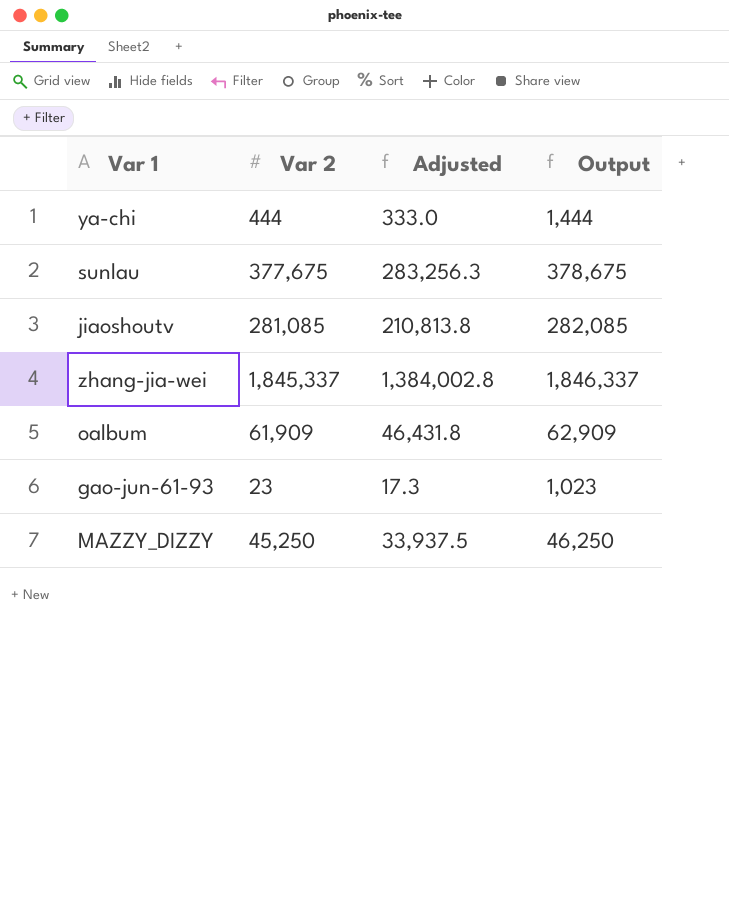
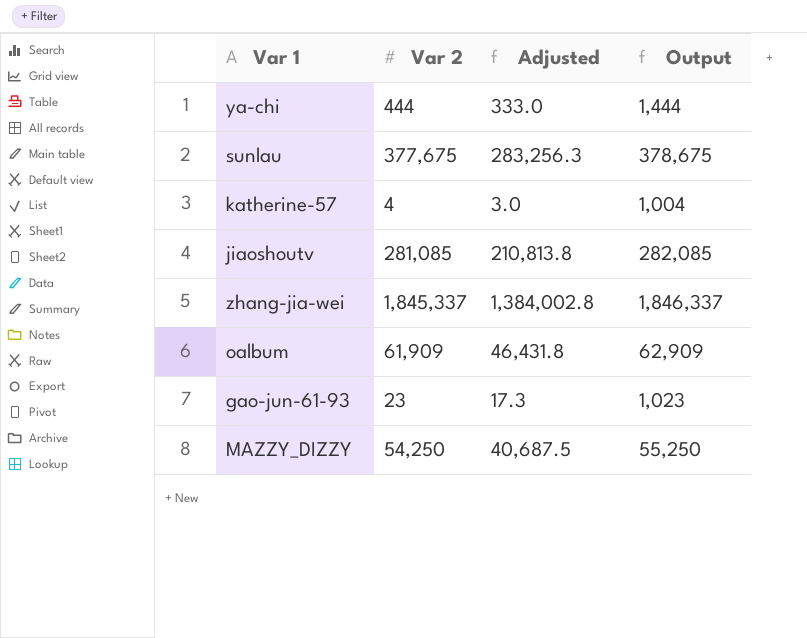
row katherine-57: none -> 4 | 3.0 | 1,004
MAZZY_DIZZY | Var 2: 45,250 -> 54,250
MAZZY_DIZZY | Adjusted: 33,937.5 -> 40,687.5
MAZZY_DIZZY | Output: 46,250 -> 55,250

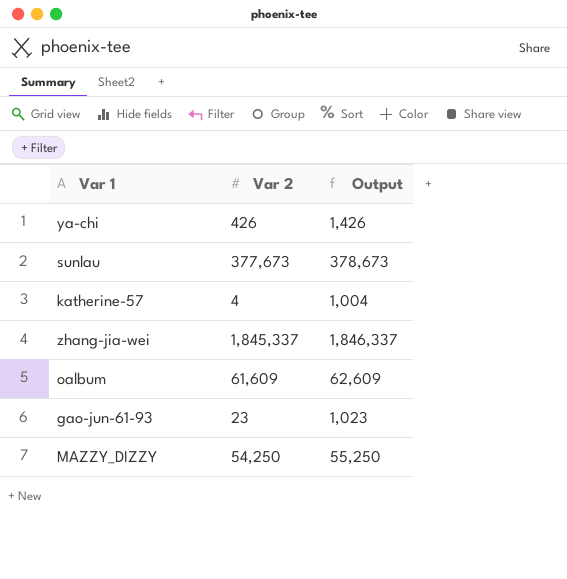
column Adjusted | formula: [Var 2] * 0.75 -> none
row jiaoshoutv: 281,085 | 210,813.8 | 282,085 -> none
ya-chi | Var 2: 444 -> 426
ya-chi | Output: 1,444 -> 1,426
sunlau | Var 2: 377,675 -> 377,673
sunlau | Output: 378,675 -> 378,673
oalbum | Var 2: 61,909 -> 61,609
oalbum | Output: 62,909 -> 62,609

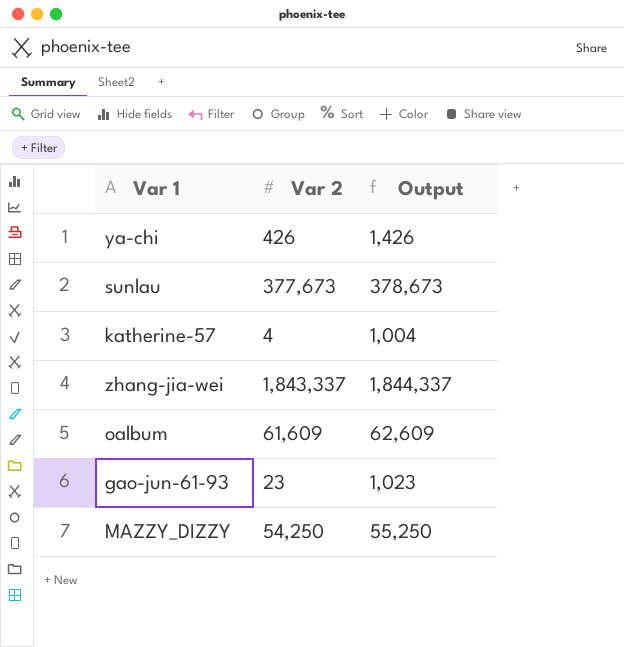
zhang-jia-wei | Var 2: 1,845,337 -> 1,843,337
zhang-jia-wei | Output: 1,846,337 -> 1,844,337

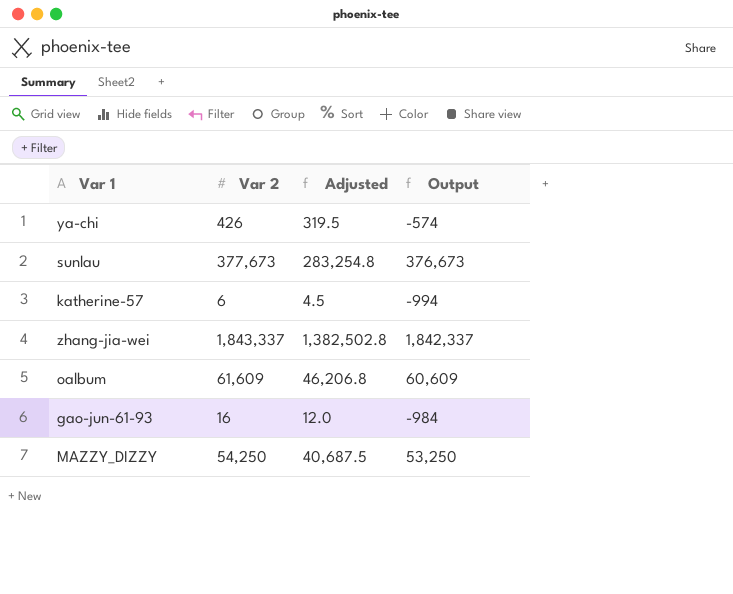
column Adjusted | formula: none -> [Var 2] * 0.75
column Output | formula: [Var 2] + 1000 -> [Var 2] - 1000
katherine-57 | Var 2: 4 -> 6
gao-jun-61-93 | Var 2: 23 -> 16

